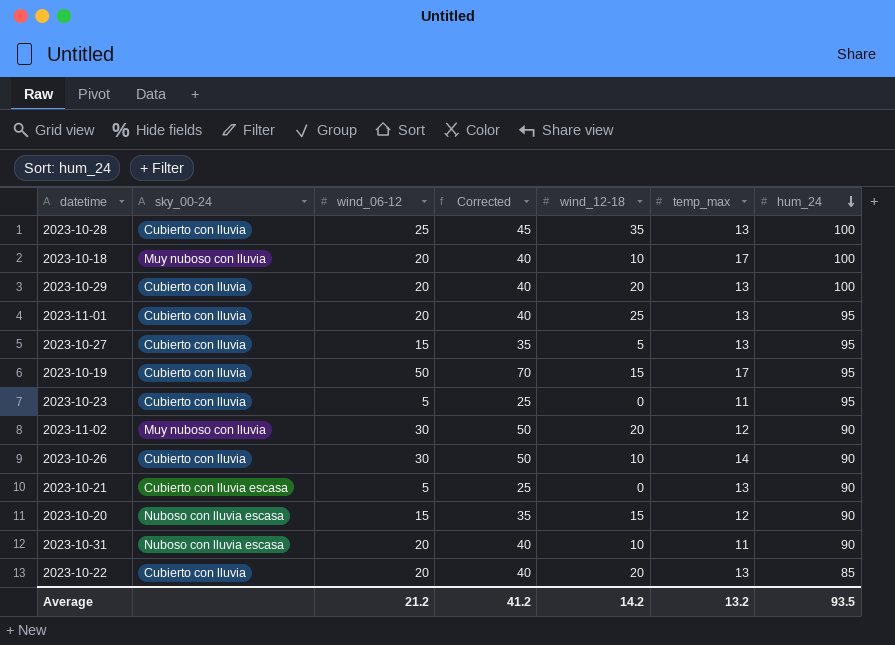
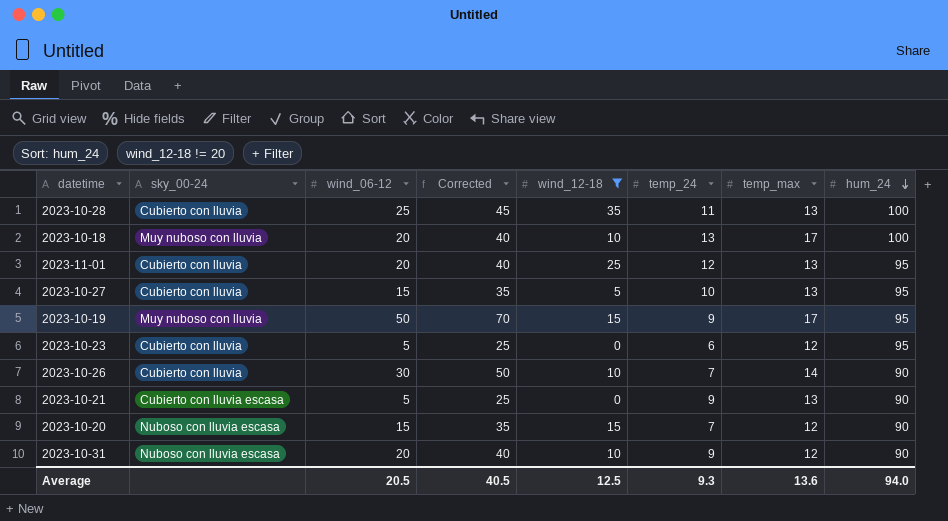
filter: none -> wind_12-18 != 20
column temp_24 | position: none -> 6
2023-10-19 | sky_00-24: Cubierto con lluvia -> Muy nuboso con lluvia
2023-10-23 | temp_max: 11 -> 12
2023-10-31 | temp_max: 11 -> 12
Average | wind_06-12: 21.2 -> 20.5
Average | Corrected: 41.2 -> 40.5
Average | wind_12-18: 14.2 -> 12.5
Average | temp_max: 13.2 -> 13.6
Average | hum_24: 93.5 -> 94.0

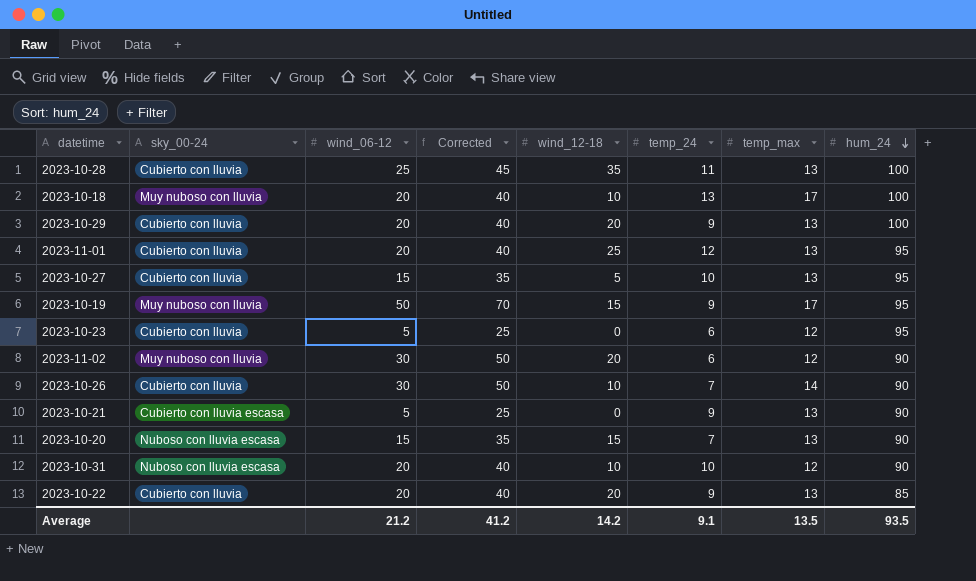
filter: wind_12-18 != 20 -> none
2023-10-20 | temp_max: 12 -> 13
2023-10-31 | temp_24: 9 -> 10
Average | wind_06-12: 20.5 -> 21.2
Average | Corrected: 40.5 -> 41.2
Average | wind_12-18: 12.5 -> 14.2
Average | temp_24: 9.3 -> 9.1
Average | temp_max: 13.6 -> 13.5
Average | hum_24: 94.0 -> 93.5

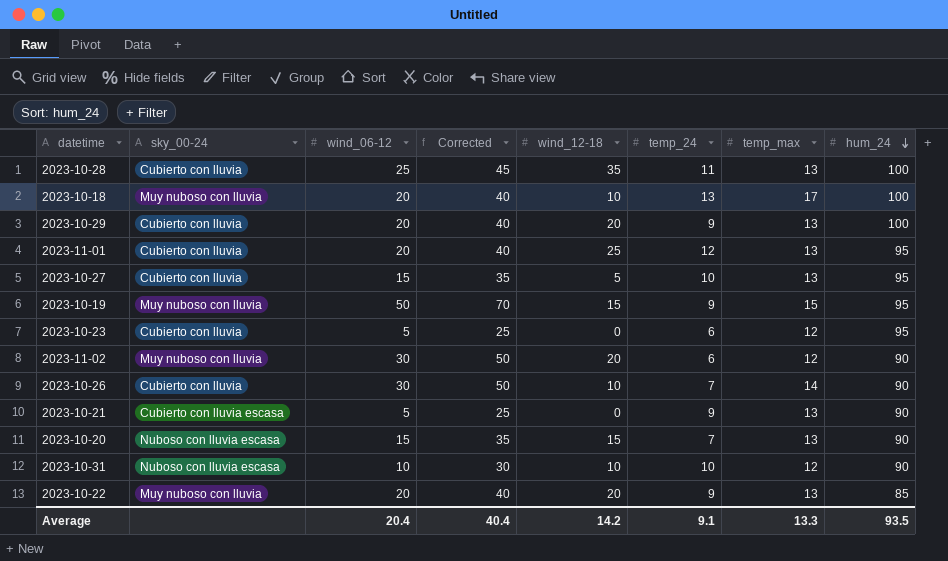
2023-10-19 | temp_max: 17 -> 15
2023-10-31 | wind_06-12: 20 -> 10
2023-10-31 | Corrected: 40 -> 30
2023-10-22 | sky_00-24: Cubierto con lluvia -> Muy nuboso con lluvia
Average | wind_06-12: 21.2 -> 20.4
Average | Corrected: 41.2 -> 40.4
Average | temp_max: 13.5 -> 13.3

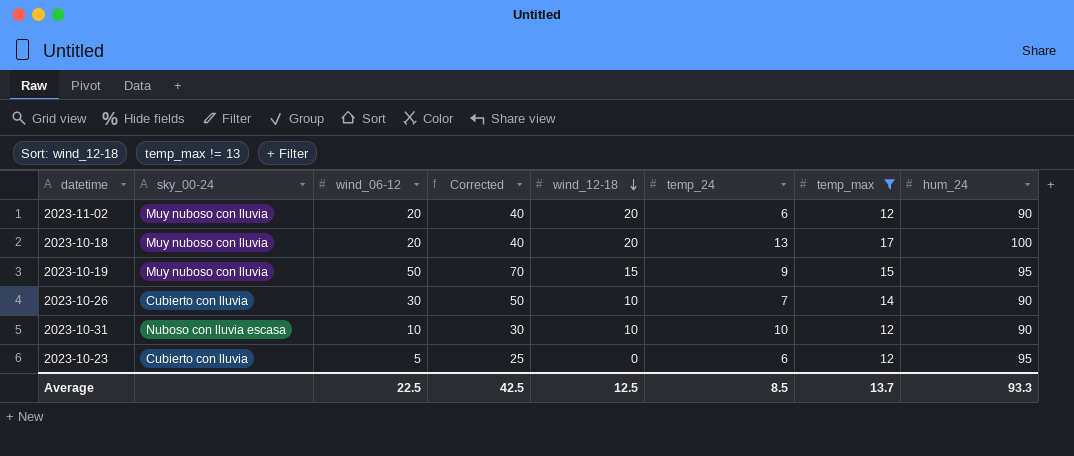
filter: none -> temp_max != 13
row order: hum_24 descending -> wind_12-18 descending
2023-11-02 | wind_06-12: 30 -> 20
2023-11-02 | Corrected: 50 -> 40
2023-10-18 | wind_12-18: 10 -> 20
Average | wind_06-12: 20.4 -> 22.5
Average | Corrected: 40.4 -> 42.5
Average | wind_12-18: 14.2 -> 12.5
Average | temp_24: 9.1 -> 8.5
Average | temp_max: 13.3 -> 13.7
Average | hum_24: 93.5 -> 93.3

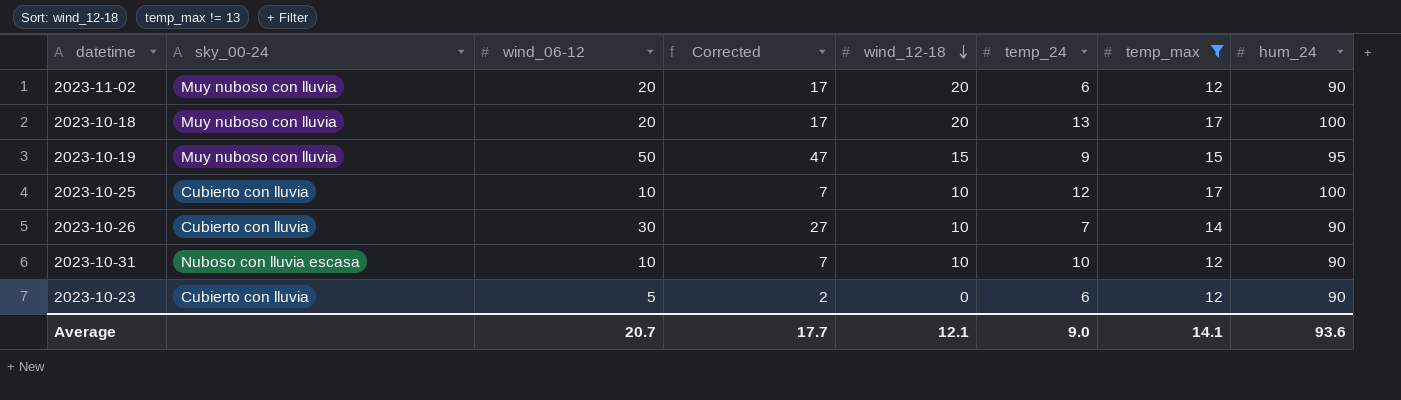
column Corrected | formula: [wind_06-12] + 20 -> [wind_06-12] - 3
row 2023-10-25: none -> Cubierto con lluvia | 10 | 7 | 10 | 12 | 17 | 100
2023-10-23 | hum_24: 95 -> 90
Average | wind_06-12: 22.5 -> 20.7
Average | Corrected: 42.5 -> 17.7
Average | wind_12-18: 12.5 -> 12.1
Average | temp_24: 8.5 -> 9.0
Average | temp_max: 13.7 -> 14.1
Average | hum_24: 93.3 -> 93.6

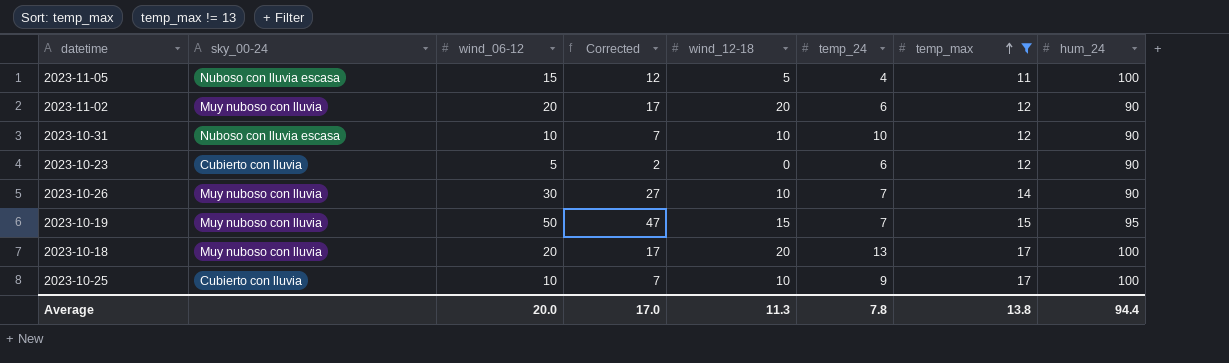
row order: wind_12-18 descending -> temp_max ascending
row 2023-11-05: none -> Nuboso con lluvia escasa | 15 | 12 | 5 | 4 | 11 | 100
2023-10-26 | sky_00-24: Cubierto con lluvia -> Muy nuboso con lluvia
2023-10-19 | temp_24: 9 -> 7
2023-10-25 | temp_24: 12 -> 9
Average | wind_06-12: 20.7 -> 20.0
Average | Corrected: 17.7 -> 17.0
Average | wind_12-18: 12.1 -> 11.3
Average | temp_24: 9.0 -> 7.8
Average | temp_max: 14.1 -> 13.8
Average | hum_24: 93.6 -> 94.4

